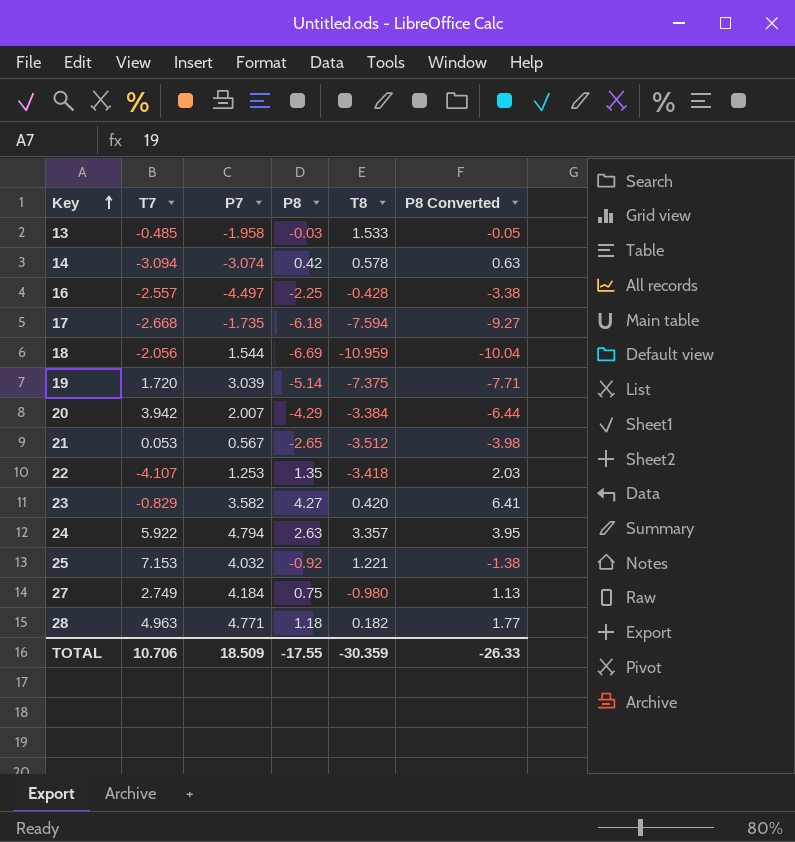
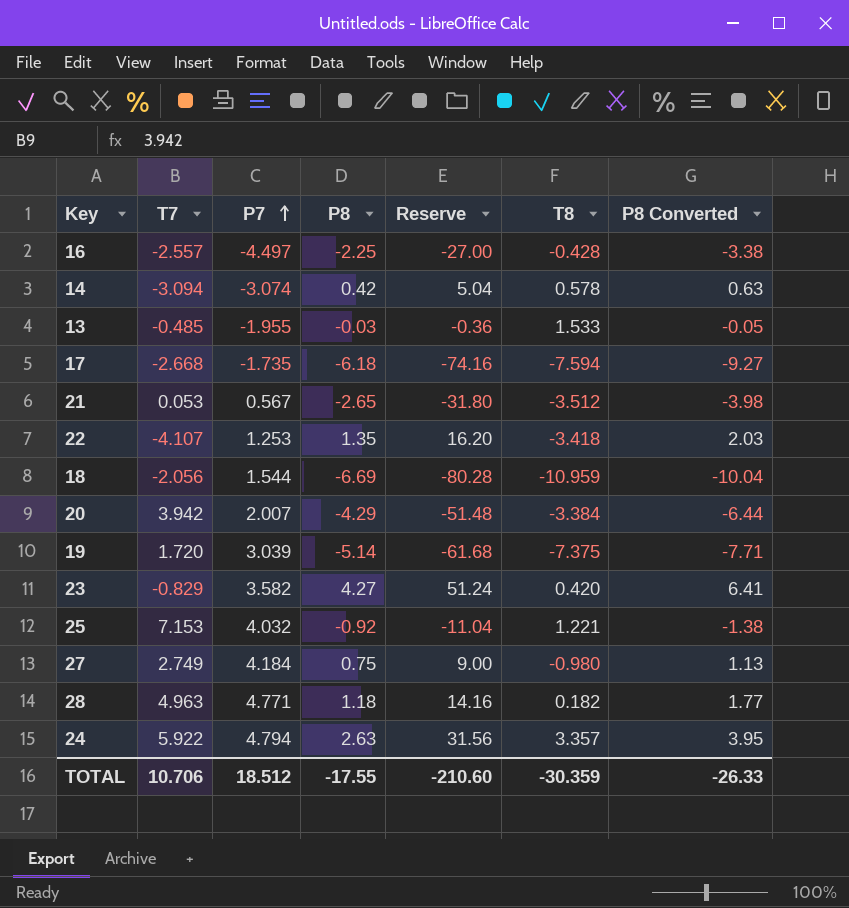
row order: Key ascending -> P7 ascending
column Reserve | formula: none -> [P8] * 12
13 | P7: -1.958 -> -1.955
TOTAL | P7: 18.509 -> 18.512

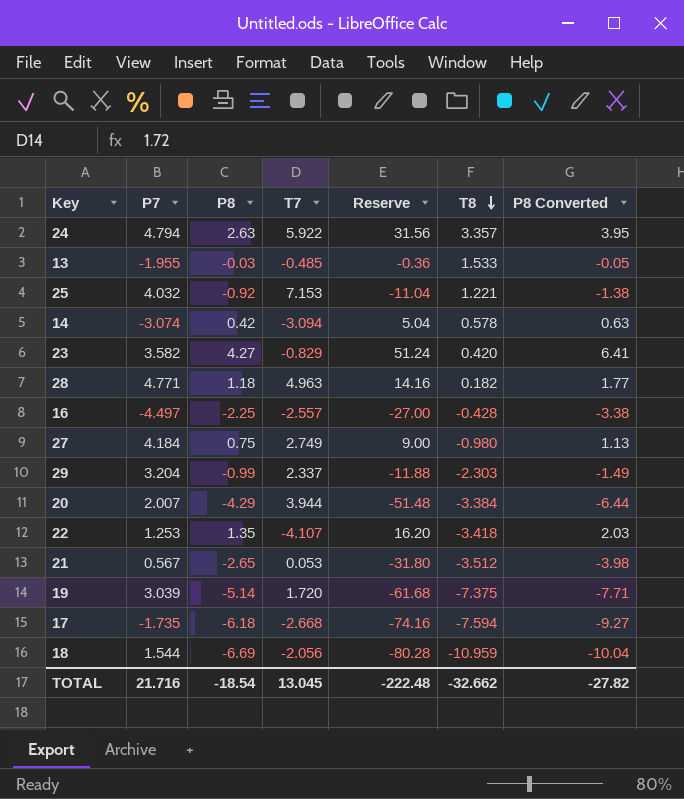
row order: P7 ascending -> T8 descending
column T7 | position: 2 -> 4
row 29: none -> 3.204 | -0.99 | 2.337 | -11.88 | -2.303 | -1.49
20 | T7: 3.942 -> 3.944
TOTAL | P7: 18.512 -> 21.716
TOTAL | P8: -17.55 -> -18.54
TOTAL | T7: 10.706 -> 13.045
TOTAL | Reserve: -210.60 -> -222.48
TOTAL | T8: -30.359 -> -32.662
TOTAL | P8 Converted: -26.33 -> -27.82

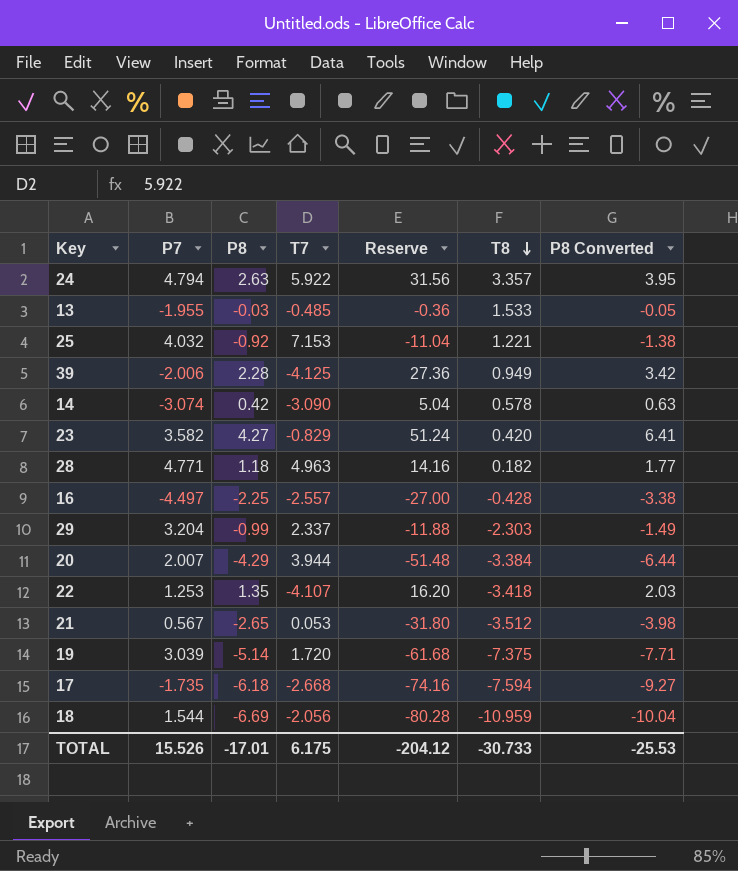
row 27: 4.184 | 0.75 | 2.749 | 9.00 | -0.980 | 1.13 -> none
row 39: none -> -2.006 | 2.28 | -4.125 | 27.36 | 0.949 | 3.42
14 | T7: -3.094 -> -3.090
TOTAL | P7: 21.716 -> 15.526
TOTAL | P8: -18.54 -> -17.01
TOTAL | T7: 13.045 -> 6.175
TOTAL | Reserve: -222.48 -> -204.12
TOTAL | T8: -32.662 -> -30.733
TOTAL | P8 Converted: -27.82 -> -25.53

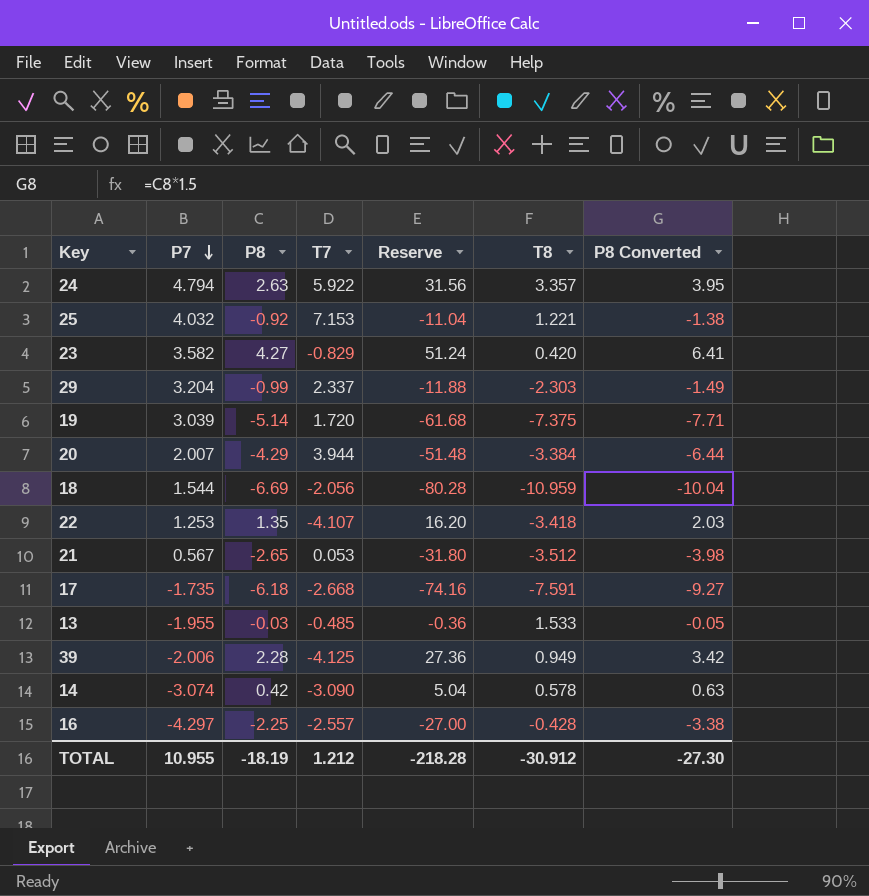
row order: T8 descending -> P7 descending
row 28: 4.771 | 1.18 | 4.963 | 14.16 | 0.182 | 1.77 -> none
17 | T8: -7.594 -> -7.591
16 | P7: -4.497 -> -4.297
TOTAL | P7: 15.526 -> 10.955
TOTAL | P8: -17.01 -> -18.19
TOTAL | T7: 6.175 -> 1.212
TOTAL | Reserve: -204.12 -> -218.28
TOTAL | T8: -30.733 -> -30.912
TOTAL | P8 Converted: -25.53 -> -27.30

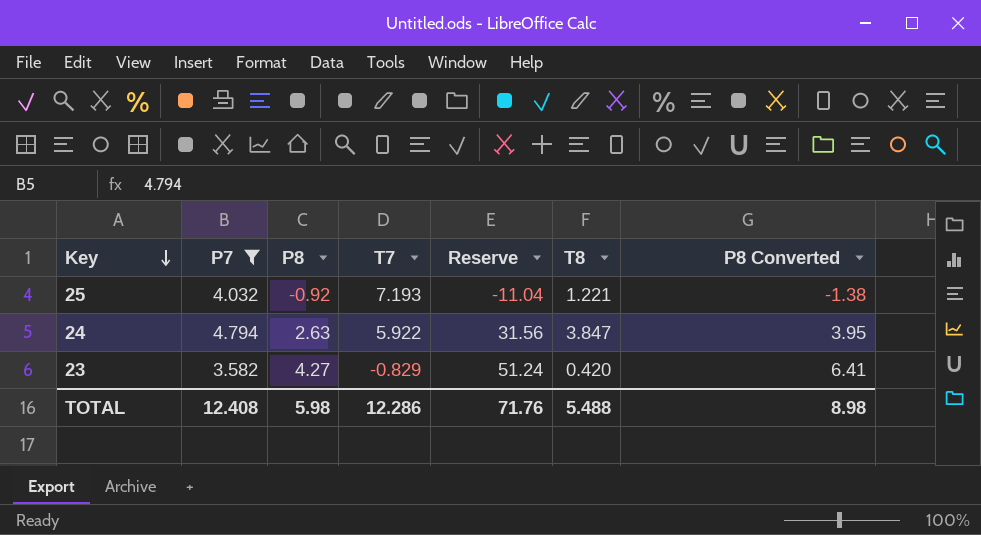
filter: none -> P7 >= 3.582
row order: P7 descending -> Key descending
25 | T7: 7.153 -> 7.193
24 | T8: 3.357 -> 3.847
TOTAL | P7: 10.955 -> 12.408
TOTAL | P8: -18.19 -> 5.98
TOTAL | T7: 1.212 -> 12.286
TOTAL | Reserve: -218.28 -> 71.76
TOTAL | T8: -30.912 -> 5.488
TOTAL | P8 Converted: -27.30 -> 8.98

